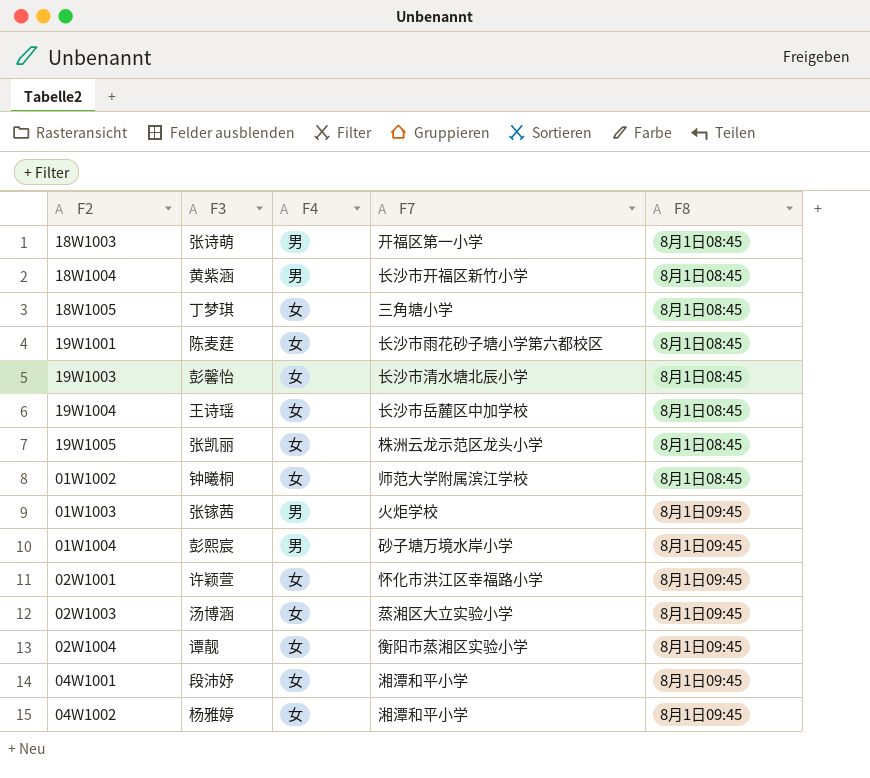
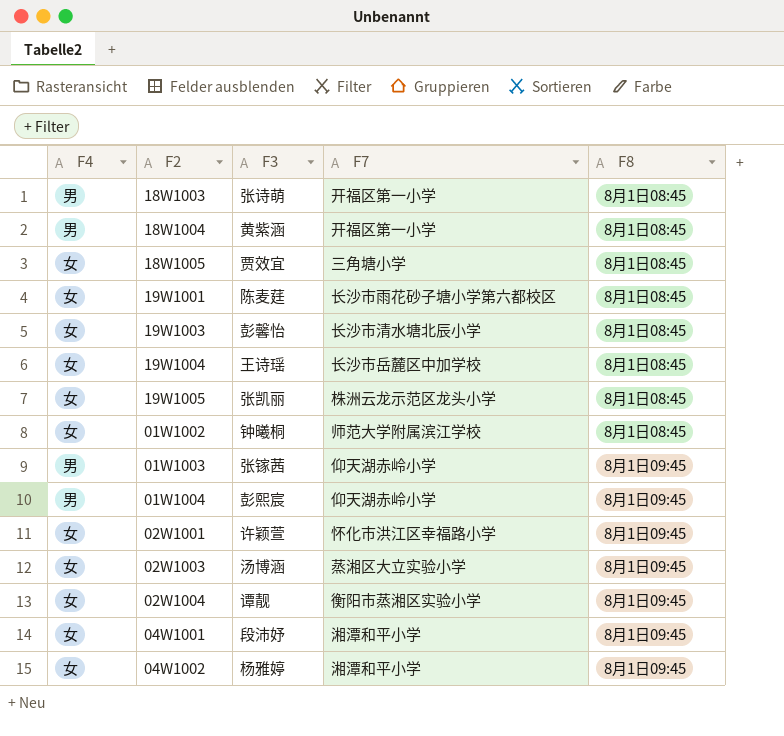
column F4 | position: 3 -> 1
18W1004 | F7: 长沙市开福区新竹小学 -> 开福区第一小学
18W1005 | F3: 丁梦琪 -> 贾效宜
01W1003 | F7: 火炬学校 -> 仰天湖赤岭小学
01W1004 | F7: 砂子塘万境水岸小学 -> 仰天湖赤岭小学

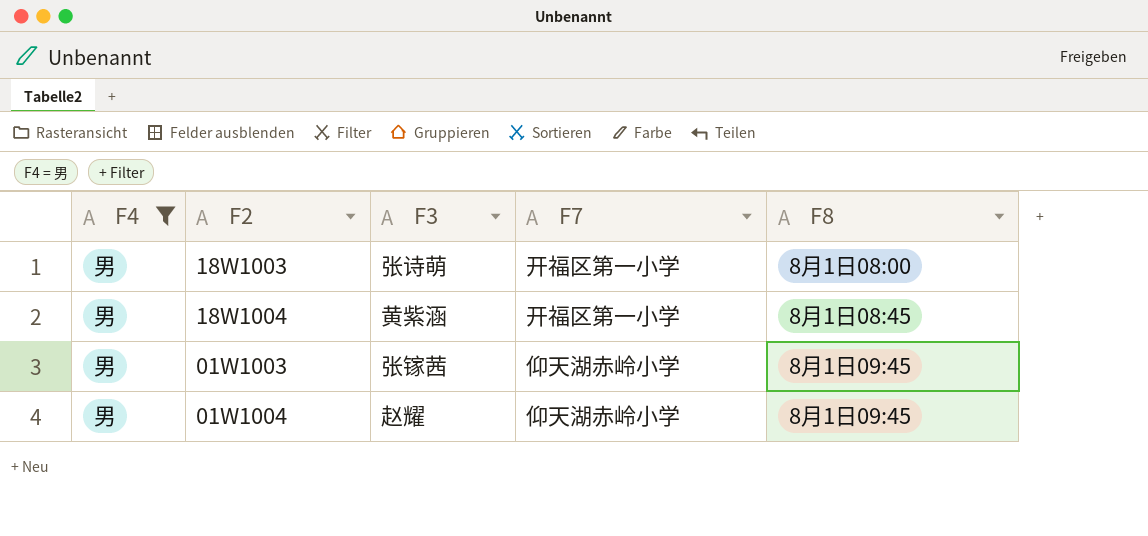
filter: none -> F4 = 男
18W1003 | F8: 8月1日08:45 -> 8月1日08:00
01W1004 | F3: 彭熙宸 -> 赵耀

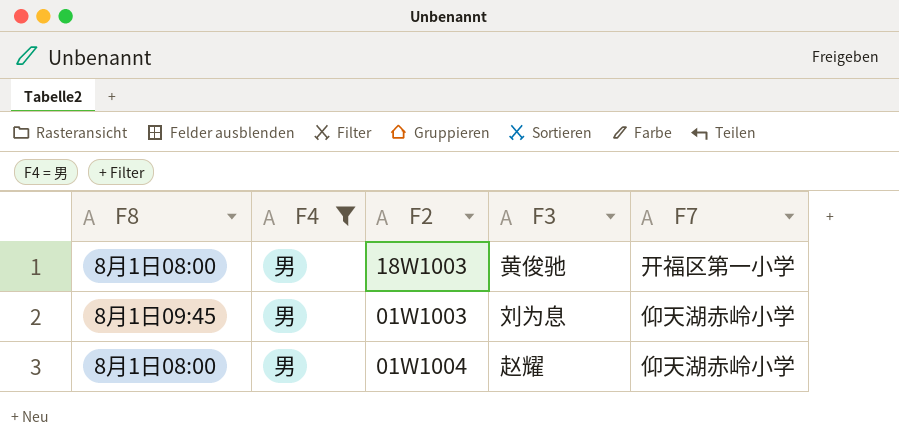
column F8 | position: 5 -> 1
row 18W1004: 男 | 黄紫涵 | 开福区第一小学 | 8月1日08:45 -> none
18W1003 | F3: 张诗萌 -> 黄俊驰
01W1003 | F3: 张镓茜 -> 刘为息
01W1004 | F8: 8月1日09:45 -> 8月1日08:00

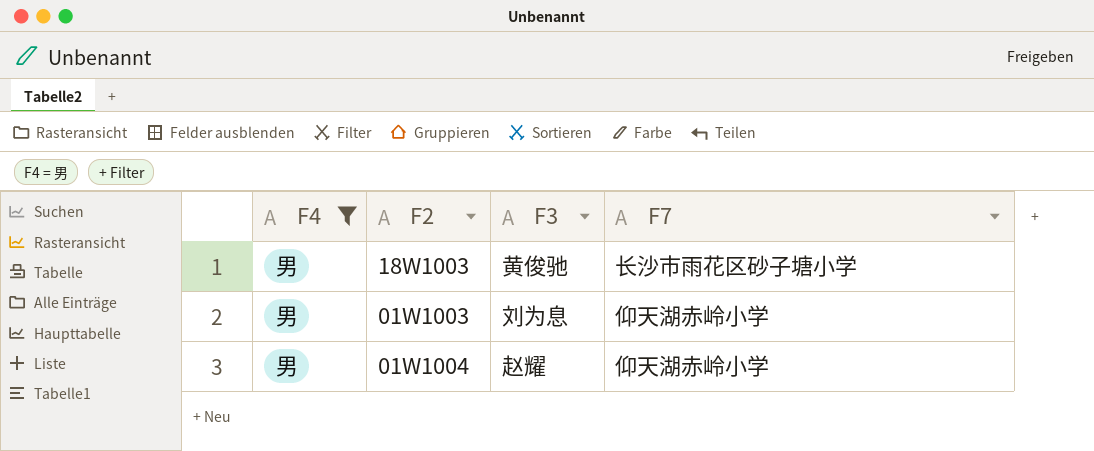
column F8 | position: 1 -> none
18W1003 | F7: 开福区第一小学 -> 长沙市雨花区砂子塘小学

